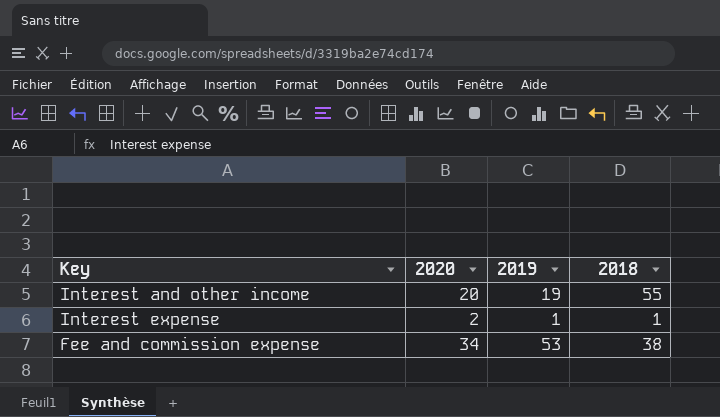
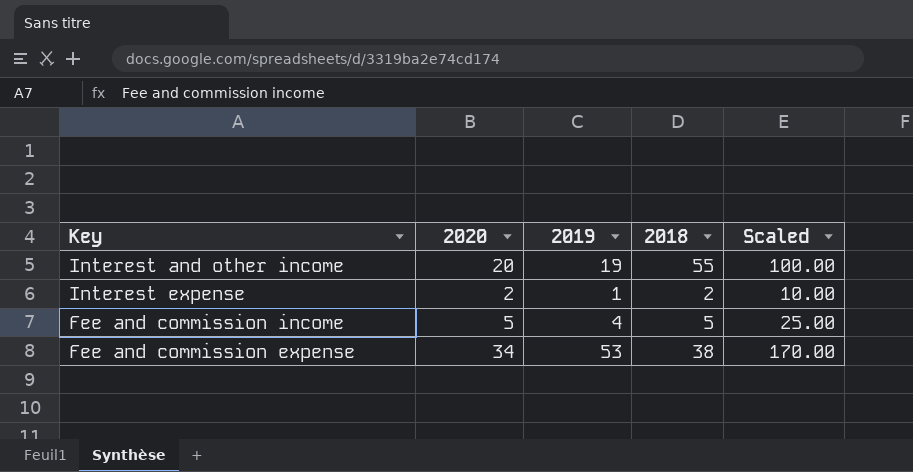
column Scaled | formula: none -> [2020] * 5
Interest expense | 2018: 1 -> 2
row Fee and commission income: none -> 5 | 4 | 5 | 25.00

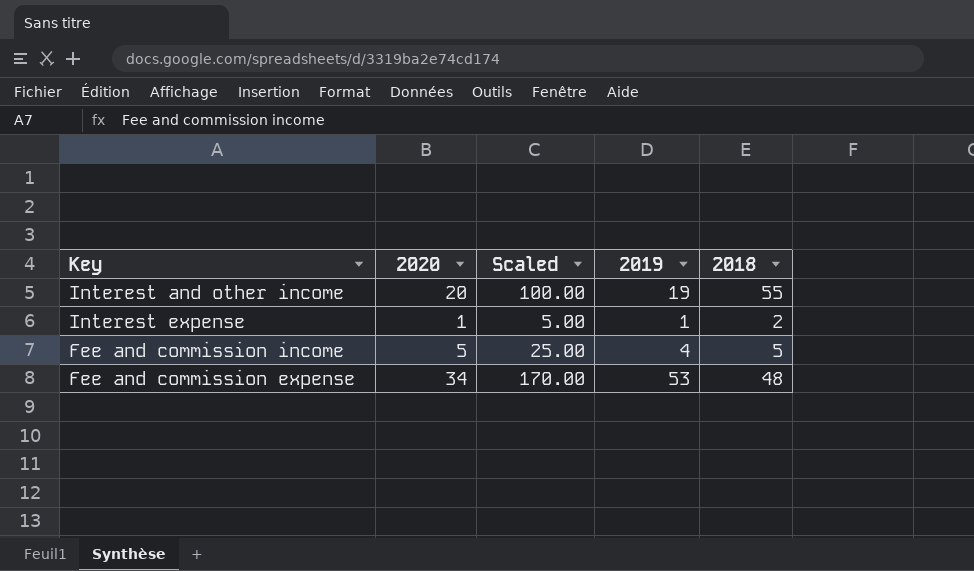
column Scaled | position: 5 -> 3
Interest expense | 2020: 2 -> 1
Interest expense | Scaled: 10.00 -> 5.00
Fee and commission expense | 2018: 38 -> 48

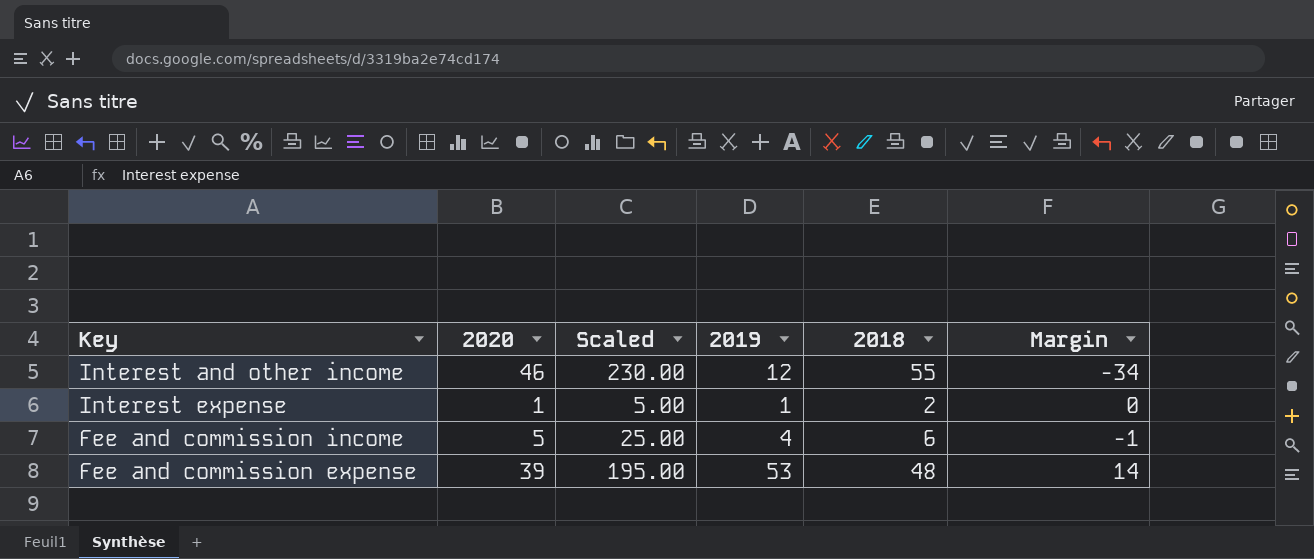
column Margin | formula: none -> [2019] - [2020]
Interest and other income | 2020: 20 -> 46
Interest and other income | Scaled: 100.00 -> 230.00
Interest and other income | 2019: 19 -> 12
Fee and commission income | 2018: 5 -> 6
Fee and commission expense | 2020: 34 -> 39
Fee and commission expense | Scaled: 170.00 -> 195.00

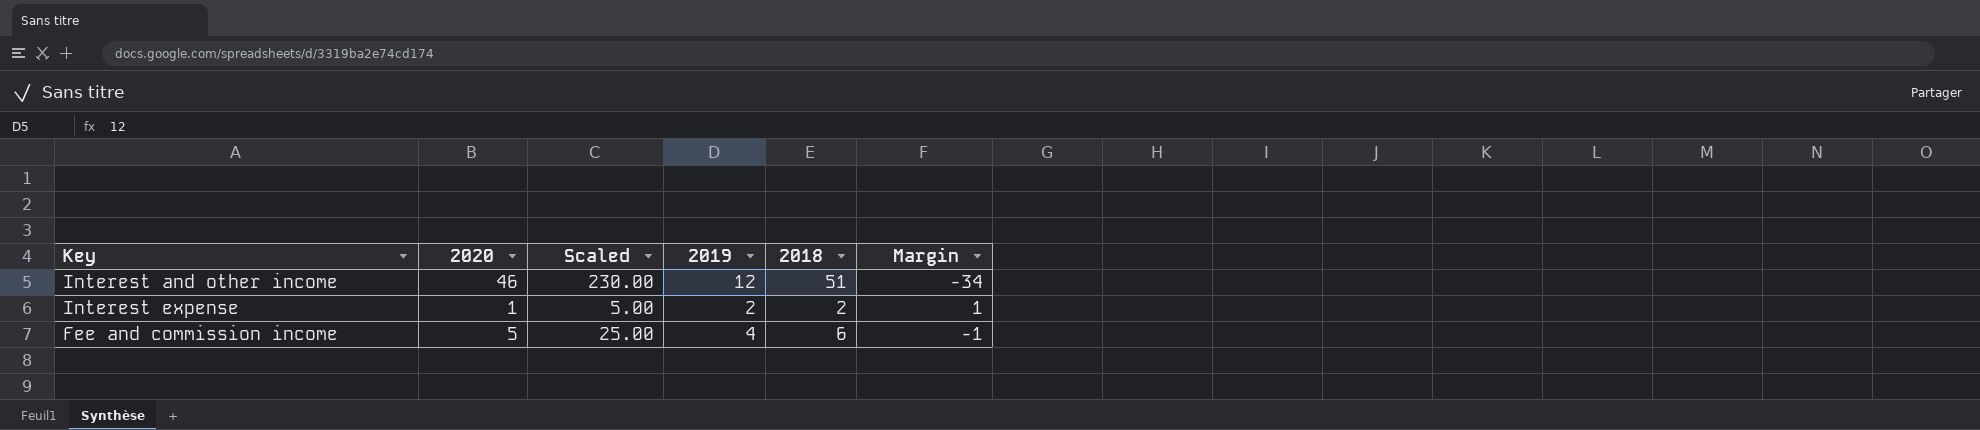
row Fee and commission expense: 39 | 195.00 | 53 | 48 | 14 -> none
Interest and other income | 2018: 55 -> 51
Interest expense | 2019: 1 -> 2
Interest expense | Margin: 0 -> 1

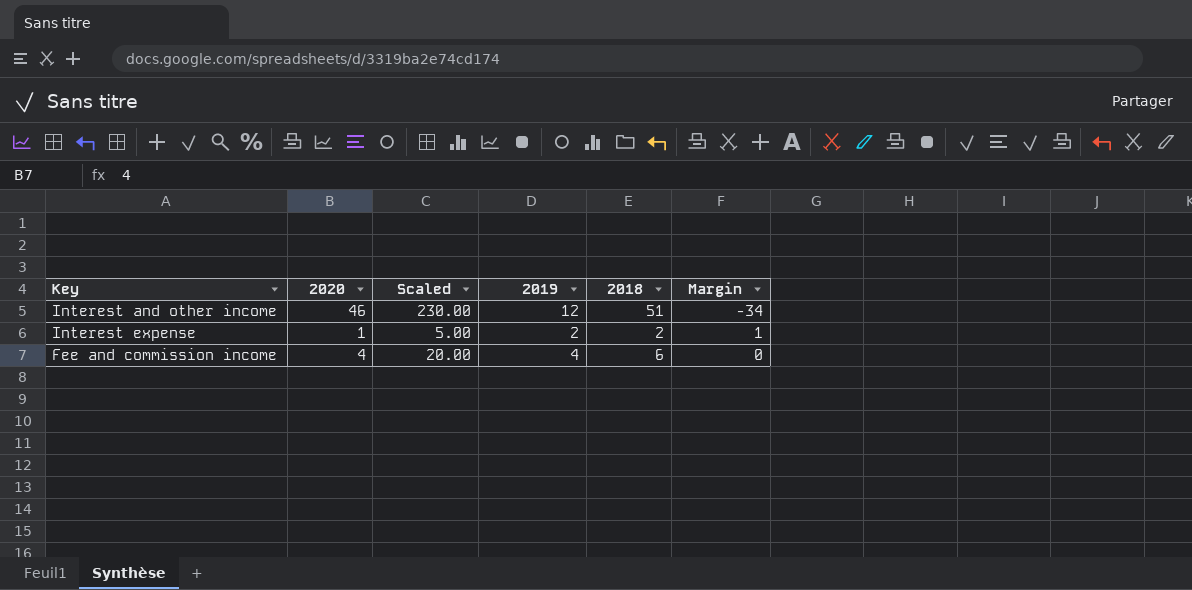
Fee and commission income | 2020: 5 -> 4
Fee and commission income | Scaled: 25.00 -> 20.00
Fee and commission income | Margin: -1 -> 0

